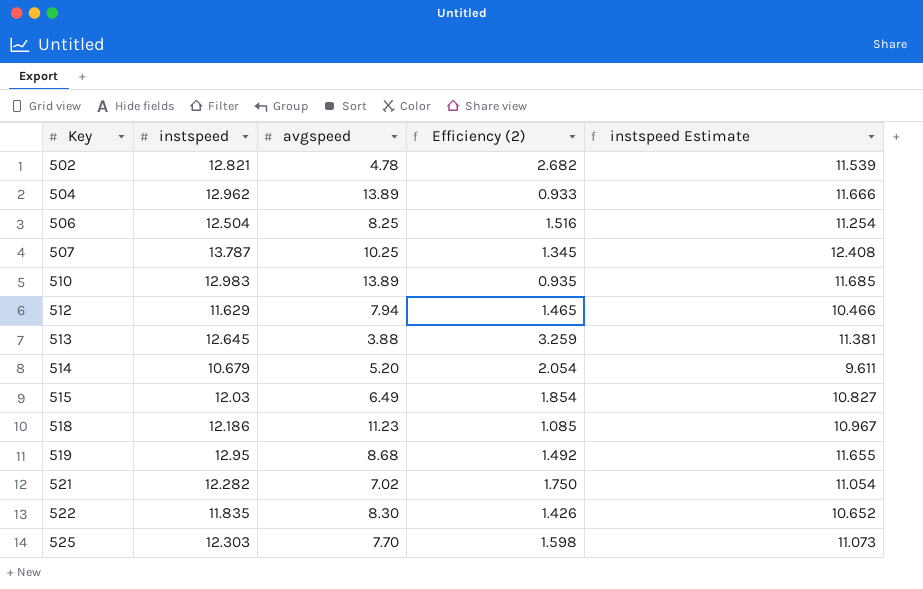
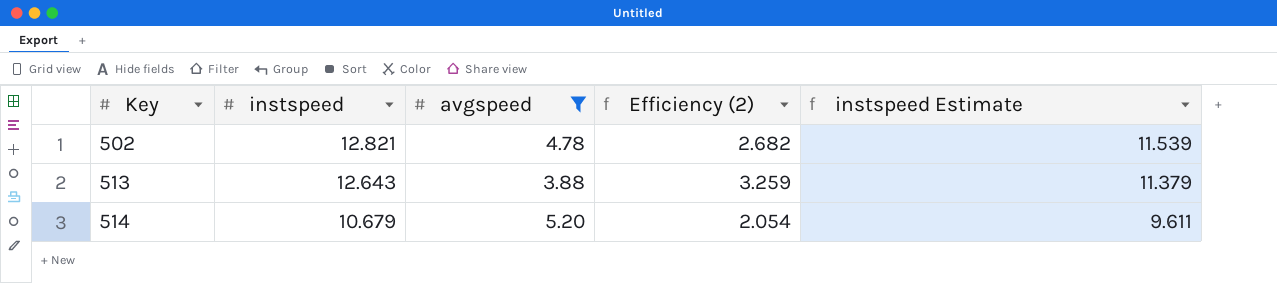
filter: none -> avgspeed <= 5.20
513 | instspeed: 12.645 -> 12.643
513 | instspeed Estimate: 11.381 -> 11.379

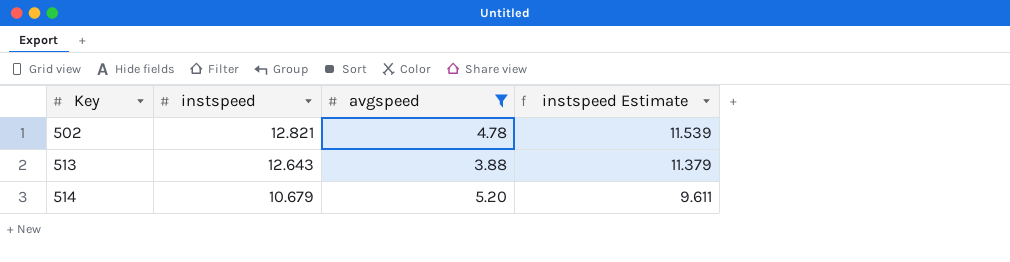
column Efficiency (2) | formula: [instspeed] / [avgspeed] -> none

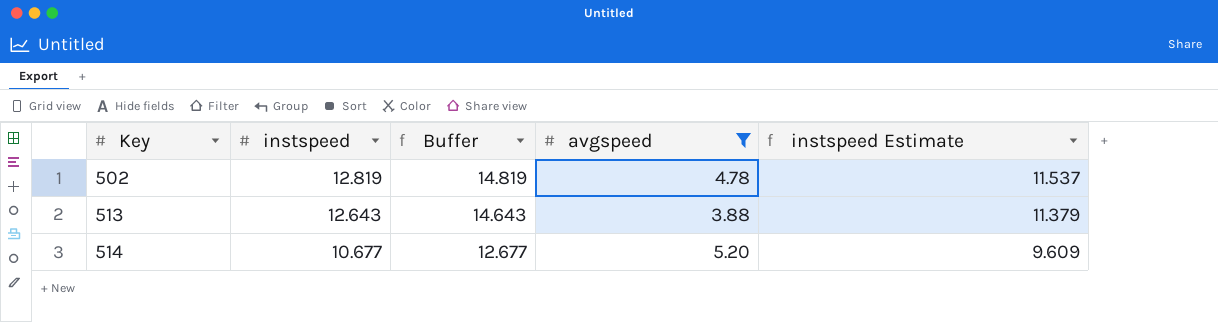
column Buffer | formula: none -> [instspeed] + 2
502 | instspeed: 12.821 -> 12.819
502 | instspeed Estimate: 11.539 -> 11.537
514 | instspeed: 10.679 -> 10.677
514 | instspeed Estimate: 9.611 -> 9.609

